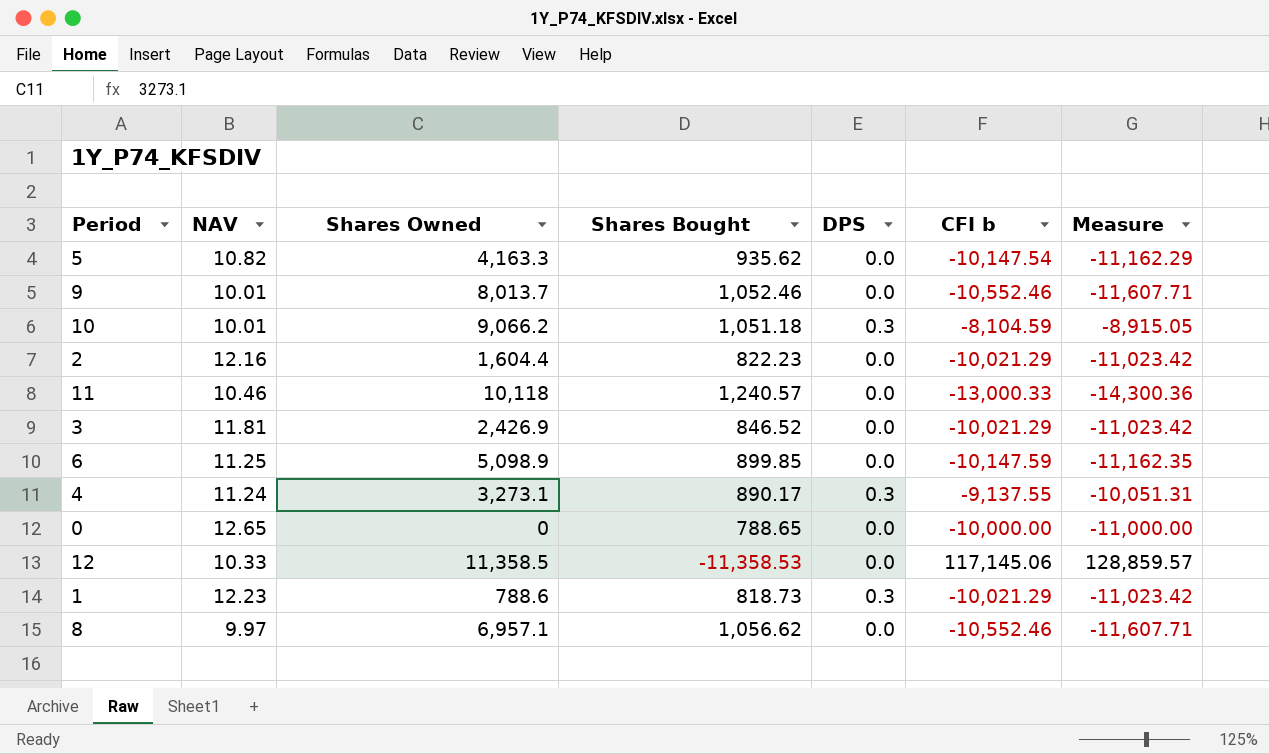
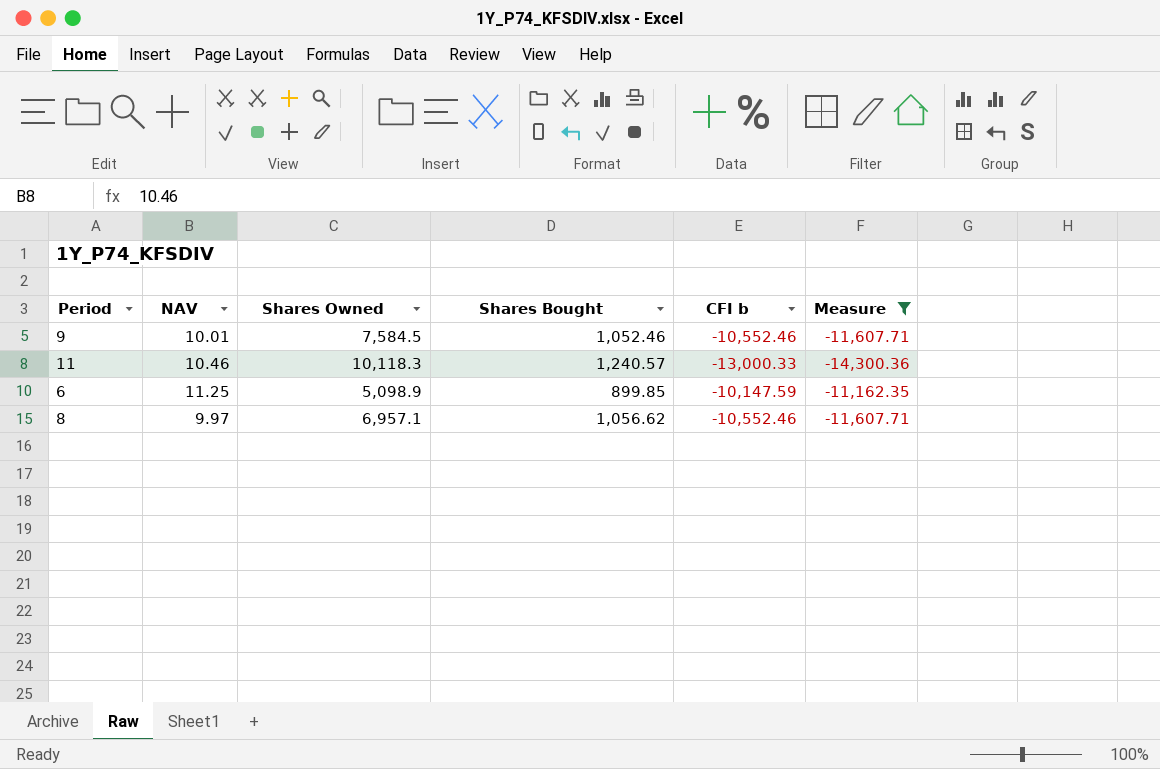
filter: none -> Measure <= -11,162.35
column DPS | position: 5 -> none
9 | Shares Owned: 8,013.7 -> 7,584.5
11 | Shares Owned: 10,118 -> 10,118.3

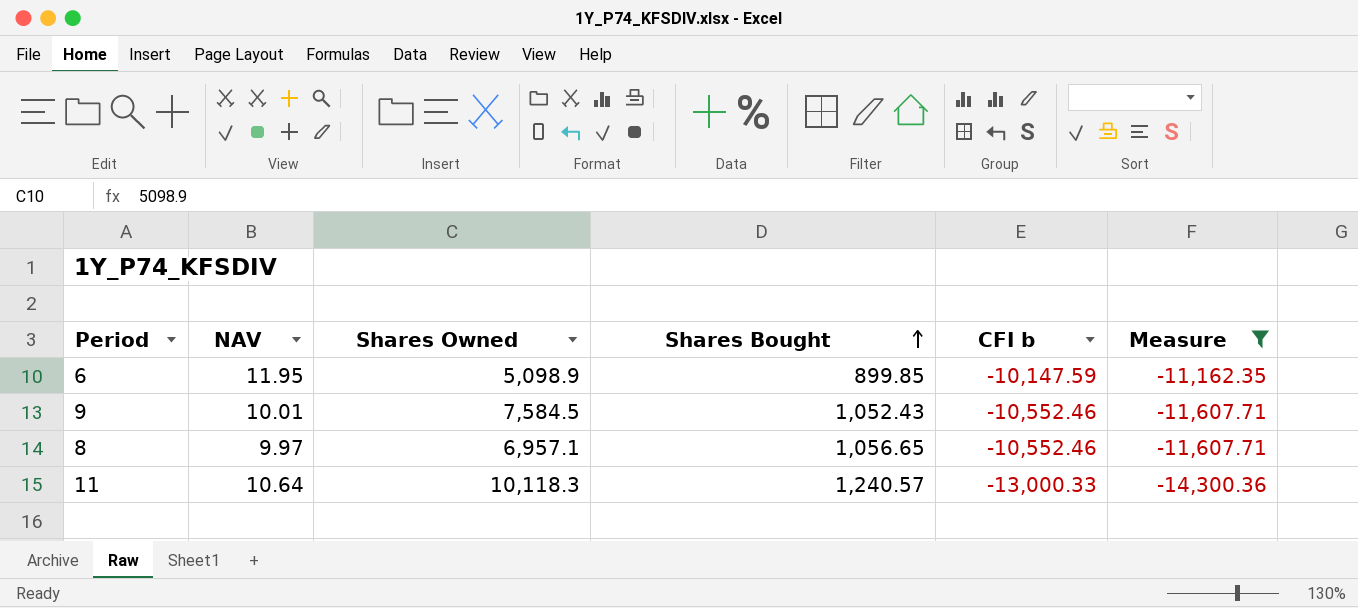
row order: none -> Shares Bought ascending
6 | NAV: 11.25 -> 11.95
9 | Shares Bought: 1,052.46 -> 1,052.43
8 | Shares Bought: 1,056.62 -> 1,056.65
11 | NAV: 10.46 -> 10.64

